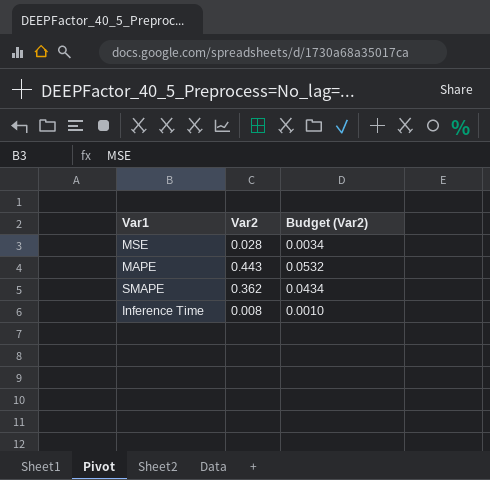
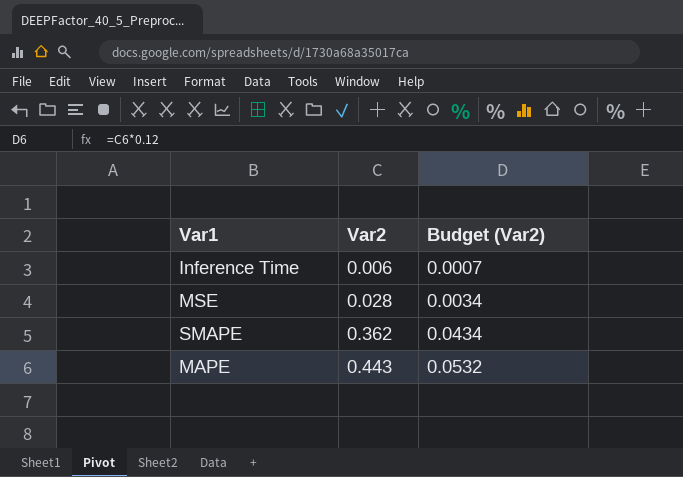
row order: none -> Var2 ascending
Inference Time | Var2: 0.008 -> 0.006
Inference Time | Budget (Var2): 0.0010 -> 0.0007

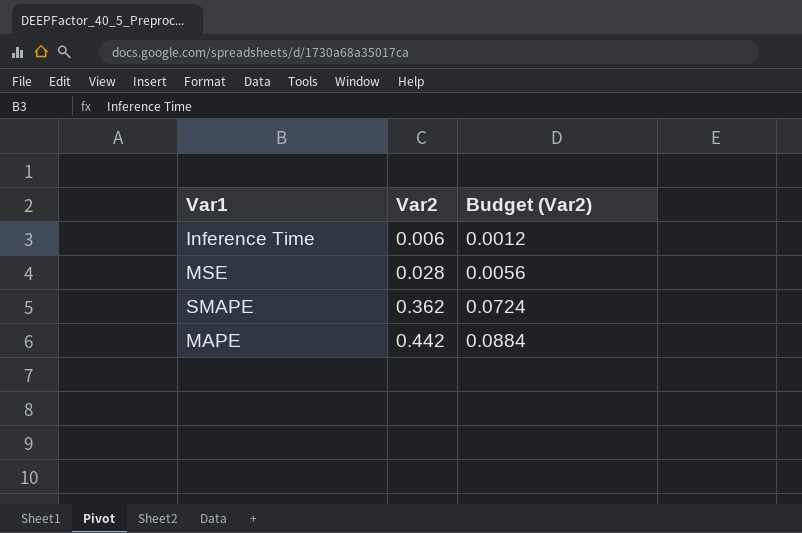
column Budget (Var2) | formula: [Var2] * 0.12 -> [Var2] * 0.2
MAPE | Var2: 0.443 -> 0.442

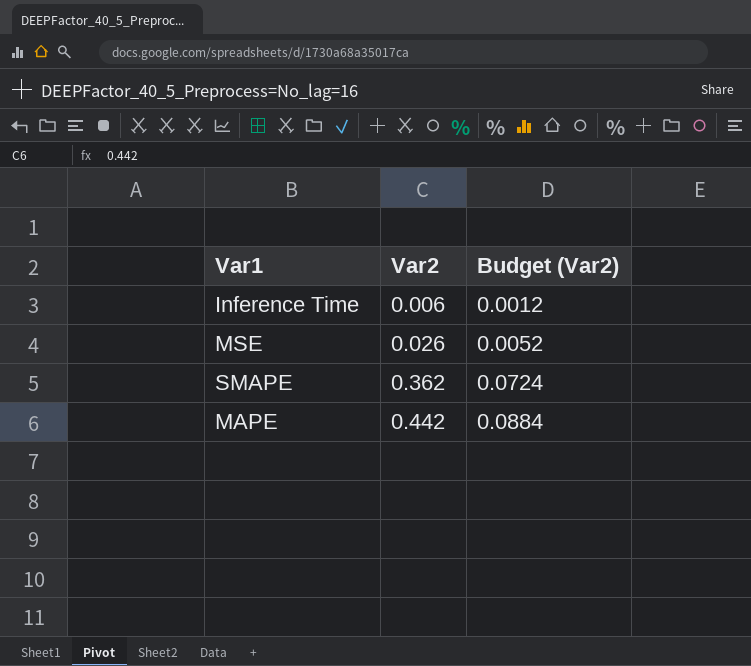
MSE | Var2: 0.028 -> 0.026
MSE | Budget (Var2): 0.0056 -> 0.0052

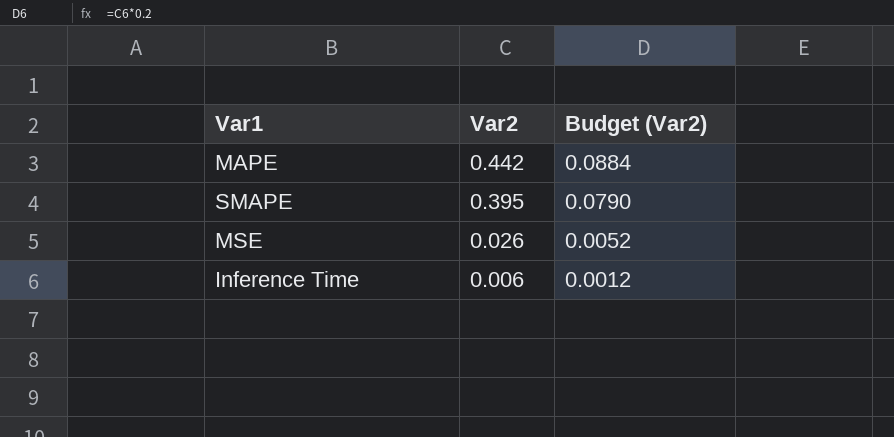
row order: Var2 ascending -> Var2 descending
SMAPE | Var2: 0.362 -> 0.395
SMAPE | Budget (Var2): 0.0724 -> 0.0790

